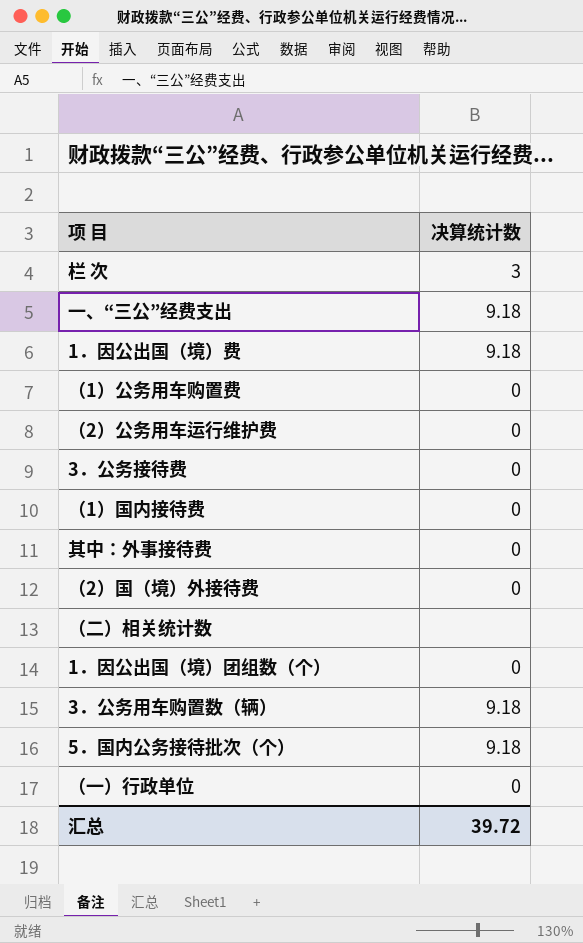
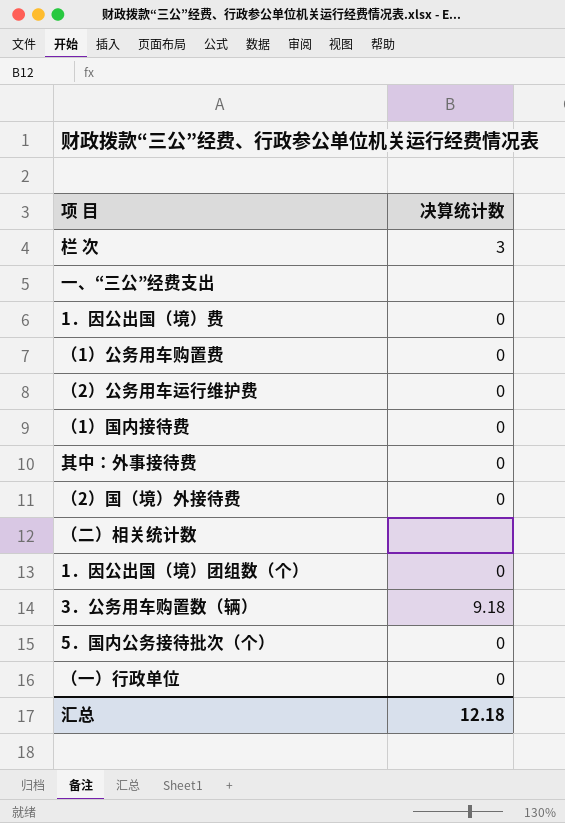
row 3．公务接待费: 0 -> none
一、“三公”经费支出 | 决算统计数: 9.18 -> none
1．因公出国（境）费 | 决算统计数: 9.18 -> 0
5．国内公务接待批次（个） | 决算统计数: 9.18 -> 0
汇总 | 决算统计数: 39.72 -> 12.18

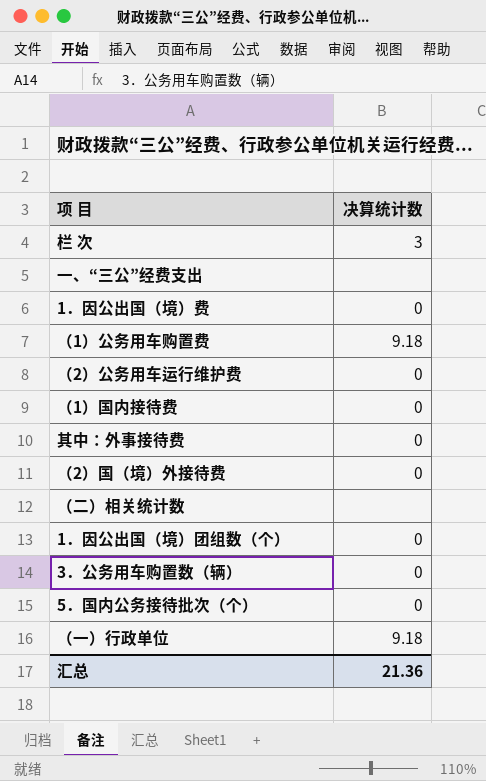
（1）公务用车购置费 | 决算统计数: 0 -> 9.18
3．公务用车购置数（辆） | 决算统计数: 9.18 -> 0
（一）行政单位 | 决算统计数: 0 -> 9.18
汇总 | 决算统计数: 12.18 -> 21.36

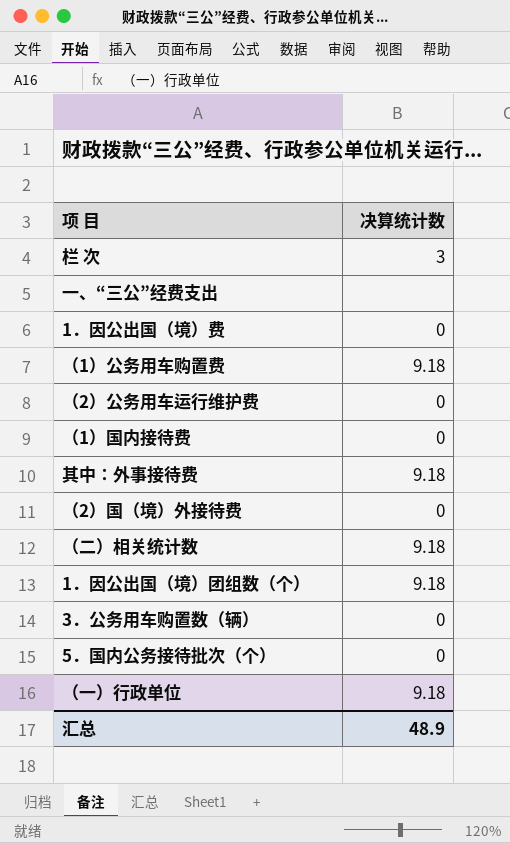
其中：外事接待费 | 决算统计数: 0 -> 9.18
（二）相关统计数 | 决算统计数: none -> 9.18
1．因公出国（境）团组数（个） | 决算统计数: 0 -> 9.18
汇总 | 决算统计数: 21.36 -> 48.9

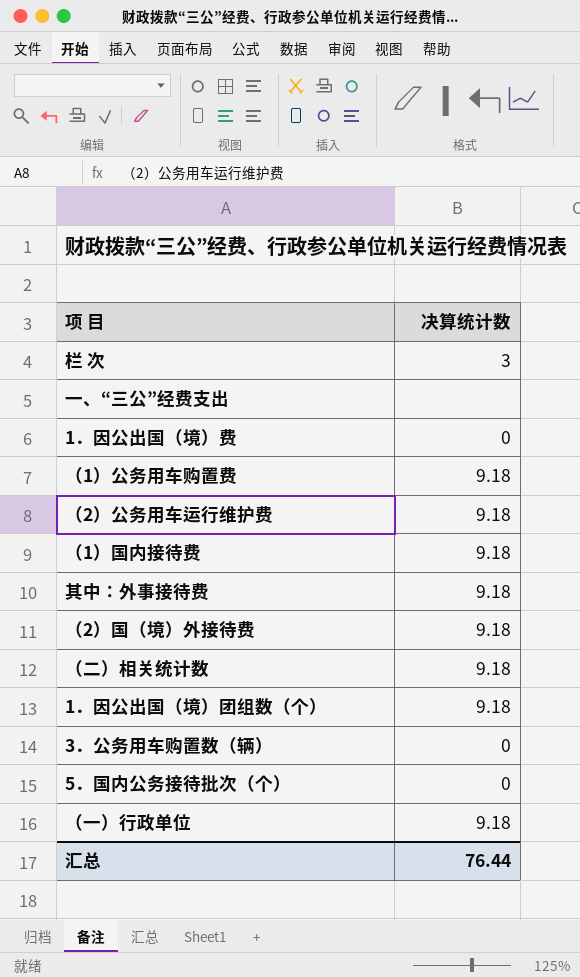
（2）公务用车运行维护费 | 决算统计数: 0 -> 9.18
（1）国内接待费 | 决算统计数: 0 -> 9.18
（2）国（境）外接待费 | 决算统计数: 0 -> 9.18
汇总 | 决算统计数: 48.9 -> 76.44

